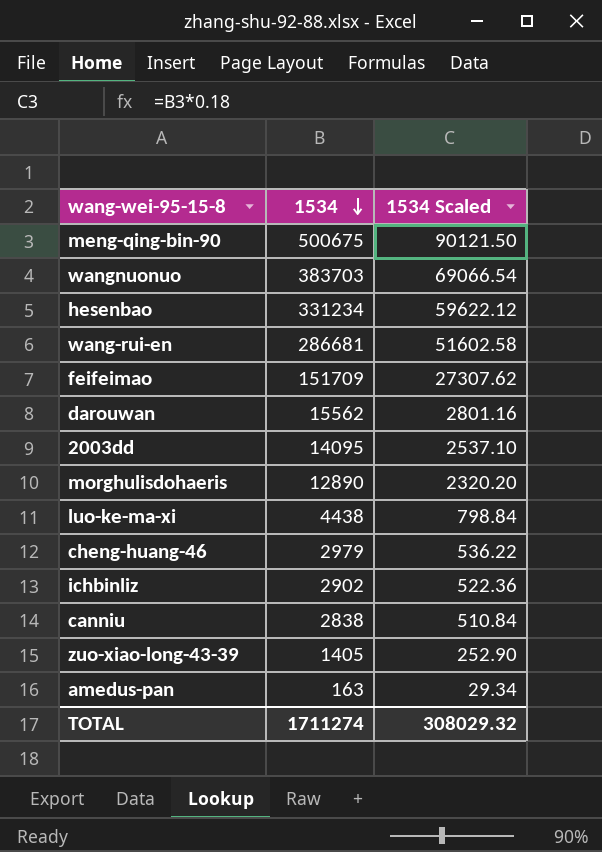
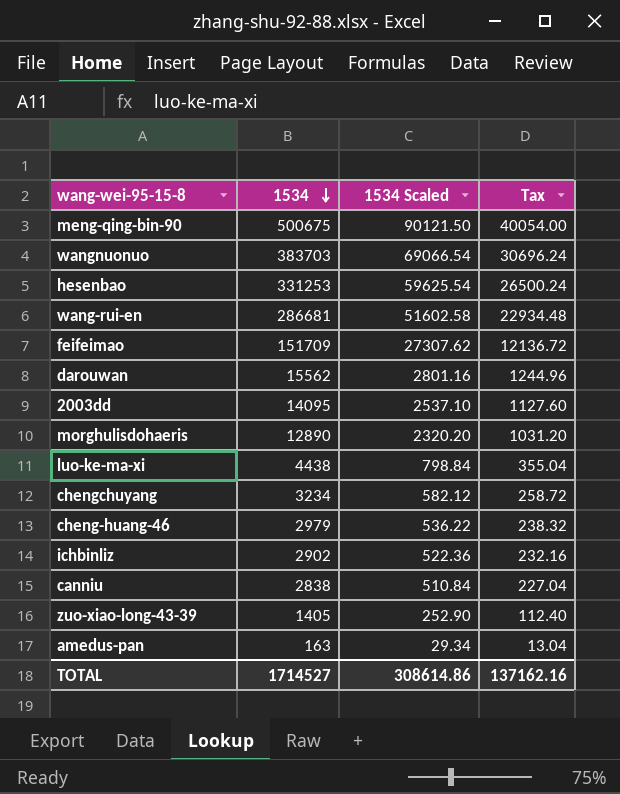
column Tax | formula: none -> [1534] * 0.08
hesenbao | 1534: 331234 -> 331253
hesenbao | 1534 Scaled: 59622.12 -> 59625.54
row chengchuyang: none -> 3234 | 582.12 | 258.72
TOTAL | 1534: 1711274 -> 1714527
TOTAL | 1534 Scaled: 308029.32 -> 308614.86

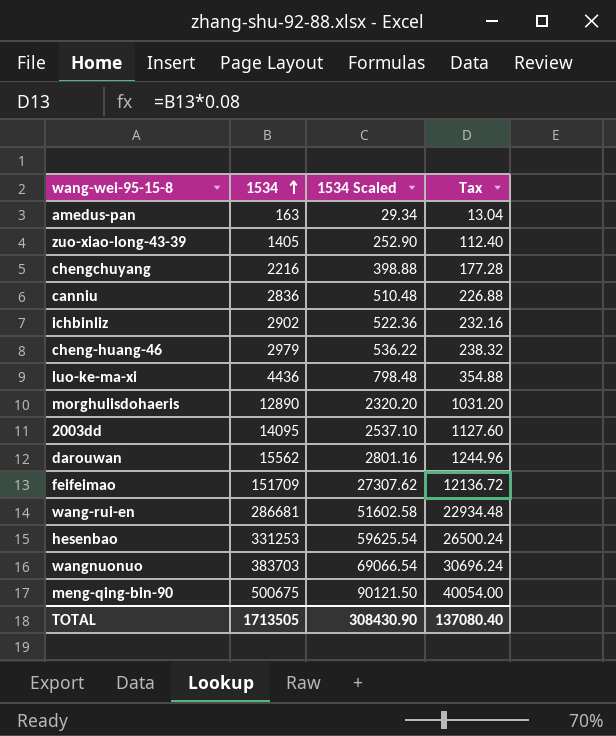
row order: 1534 descending -> 1534 ascending
chengchuyang | 1534: 3234 -> 2216
chengchuyang | 1534 Scaled: 582.12 -> 398.88
chengchuyang | Tax: 258.72 -> 177.28
canniu | 1534: 2838 -> 2836
canniu | 1534 Scaled: 510.84 -> 510.48
canniu | Tax: 227.04 -> 226.88
luo-ke-ma-xi | 1534: 4438 -> 4436
luo-ke-ma-xi | 1534 Scaled: 798.84 -> 798.48
luo-ke-ma-xi | Tax: 355.04 -> 354.88
TOTAL | 1534: 1714527 -> 1713505
TOTAL | 1534 Scaled: 308614.86 -> 308430.90
TOTAL | Tax: 137162.16 -> 137080.40

